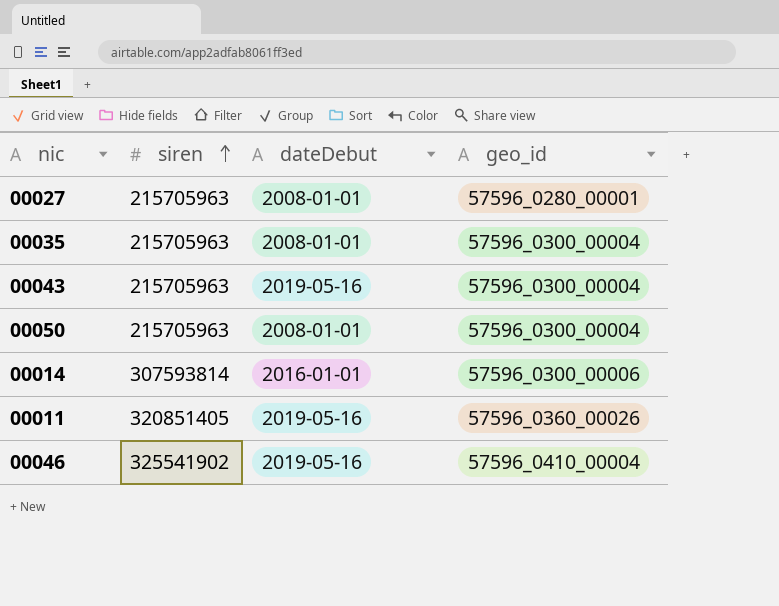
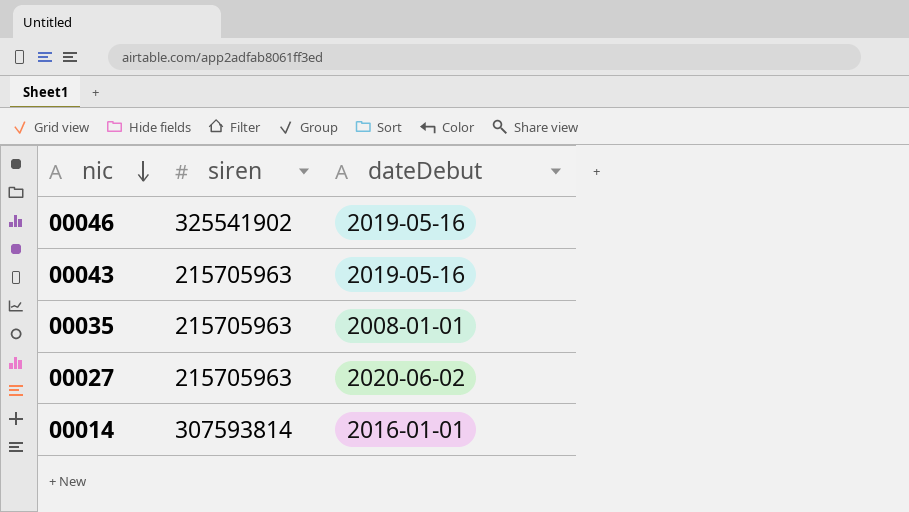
row order: siren ascending -> nic descending
column geo_id | position: 4 -> none
row 00050: 215705963 | 2008-01-01 | 57596_0300_00004 -> none
row 00011: 320851405 | 2019-05-16 | 57596_0360_00026 -> none
00027 | dateDebut: 2008-01-01 -> 2020-06-02

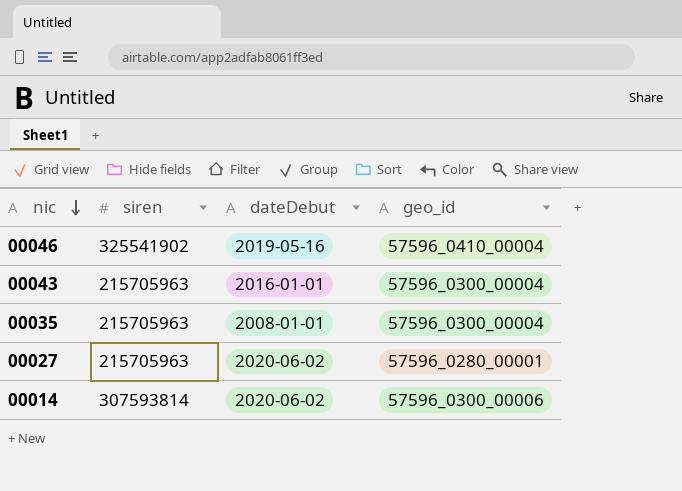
column geo_id | position: none -> 4
00043 | dateDebut: 2019-05-16 -> 2016-01-01
00014 | dateDebut: 2016-01-01 -> 2020-06-02

